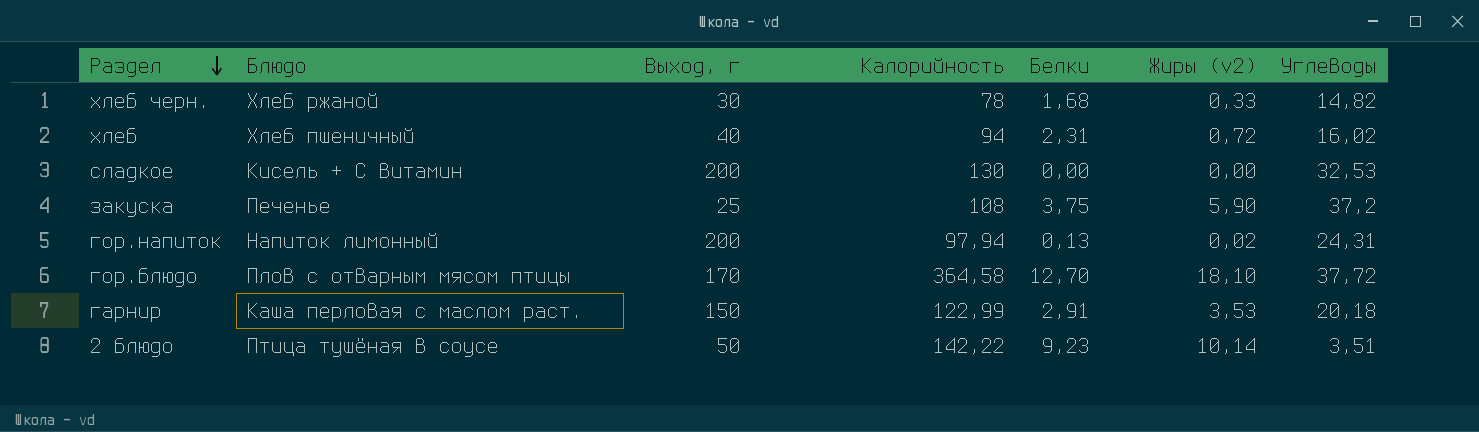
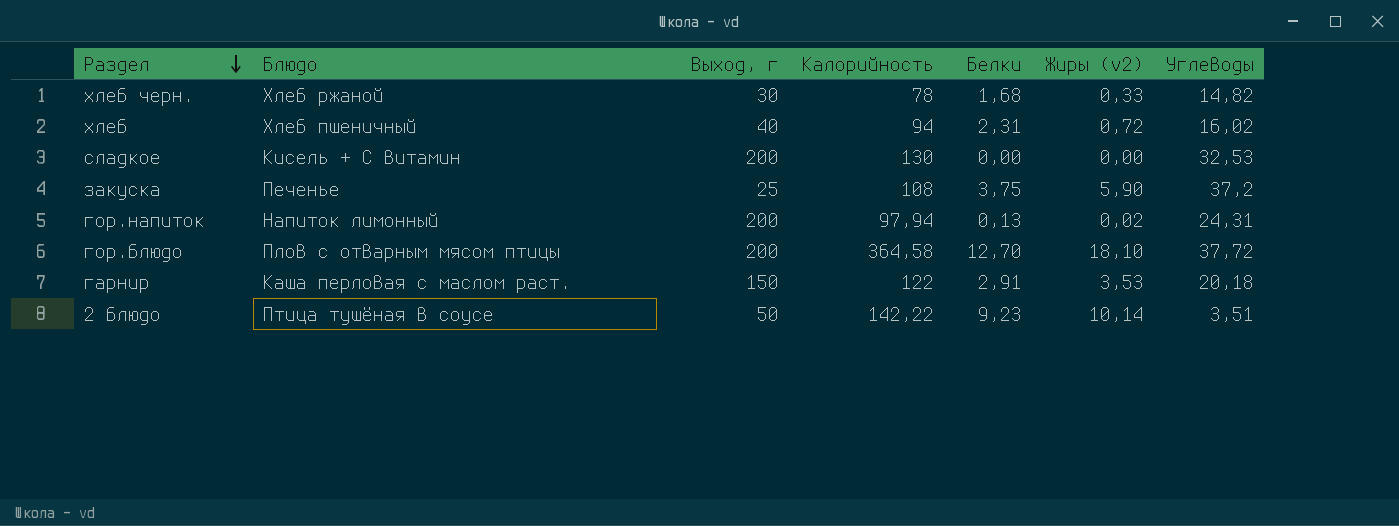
гор.блюдо | Выход, г: 170 -> 200
гарнир | Калорийность: 122,99 -> 122

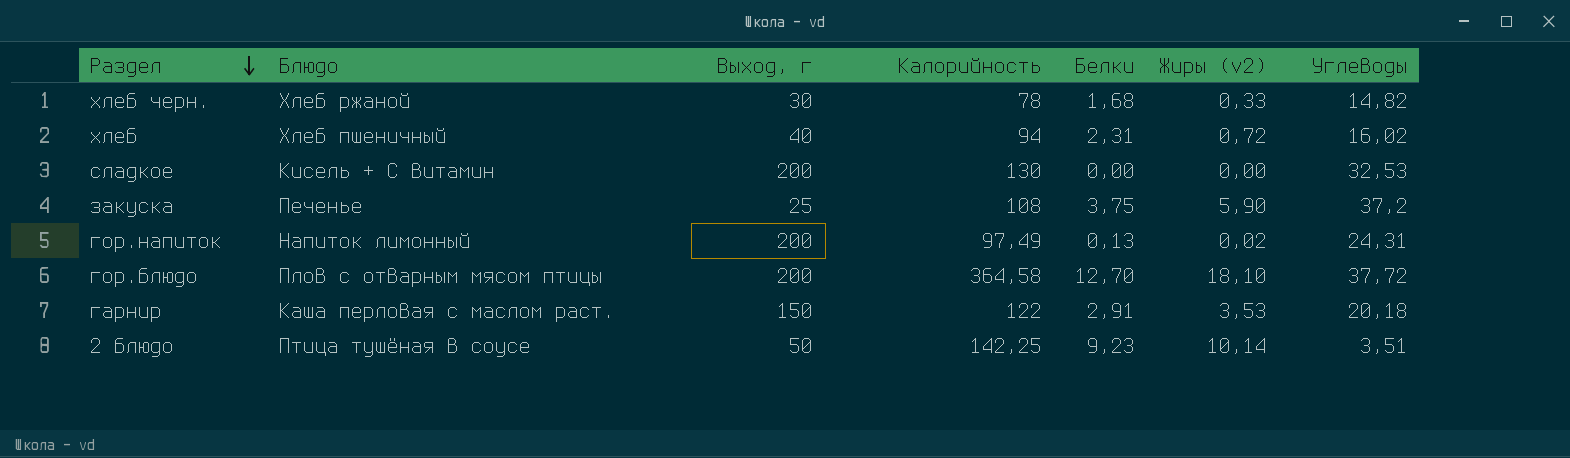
гор.напиток | Калорийность: 97,94 -> 97,49
2 блюдо | Калорийность: 142,22 -> 142,25

